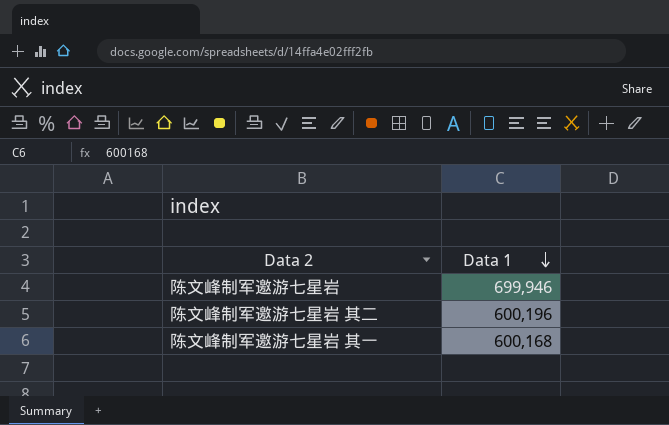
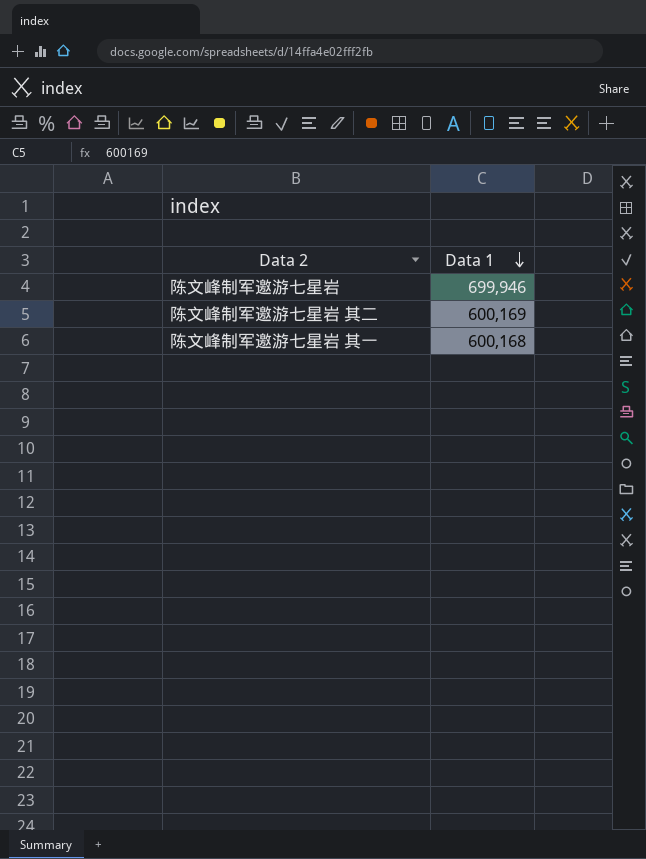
陈文峰制军邀游七星岩 其二 | Data 1: 600,196 -> 600,169

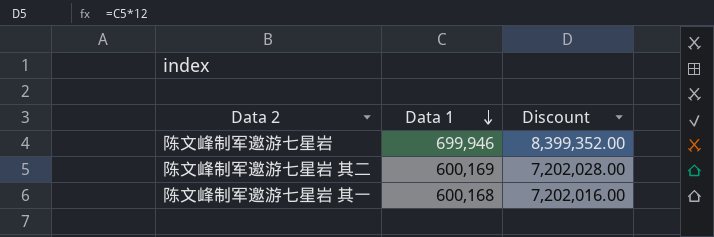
column Discount | formula: none -> [Data 1] * 12

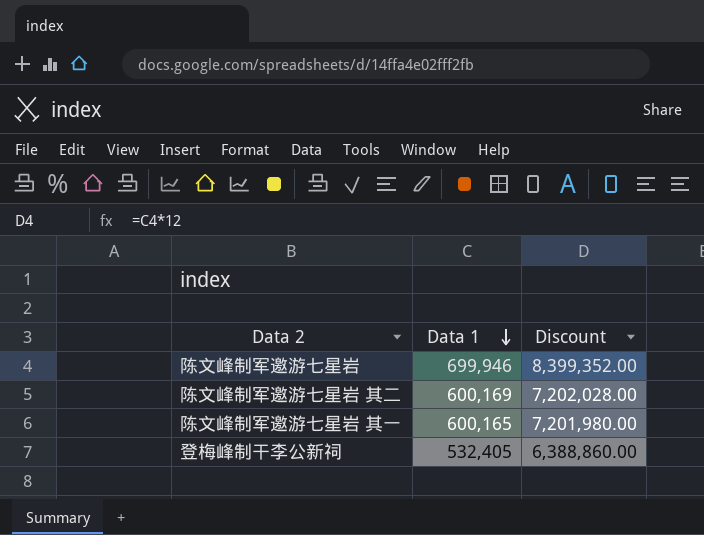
陈文峰制军邀游七星岩 其一 | Data 1: 600,168 -> 600,165
陈文峰制军邀游七星岩 其一 | Discount: 7,202,016.00 -> 7,201,980.00
row 登梅峰制干李公新祠: none -> 532,405 | 6,388,860.00

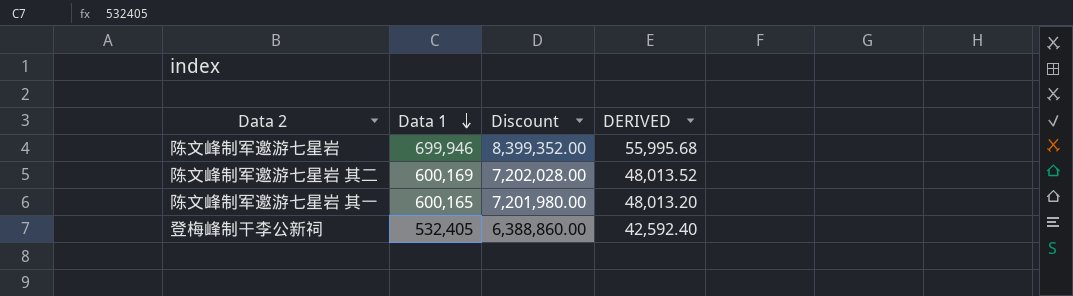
column DERIVED | formula: none -> [Data 1] * 0.08

